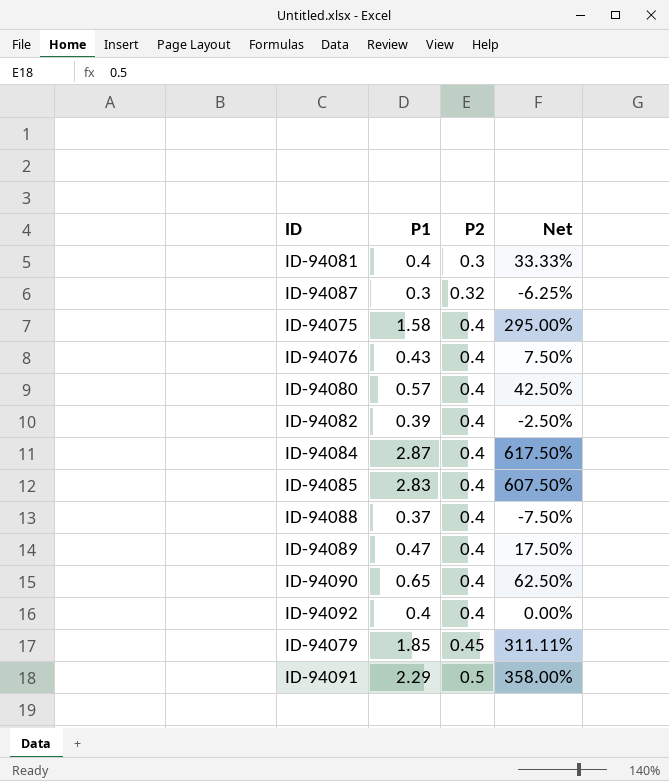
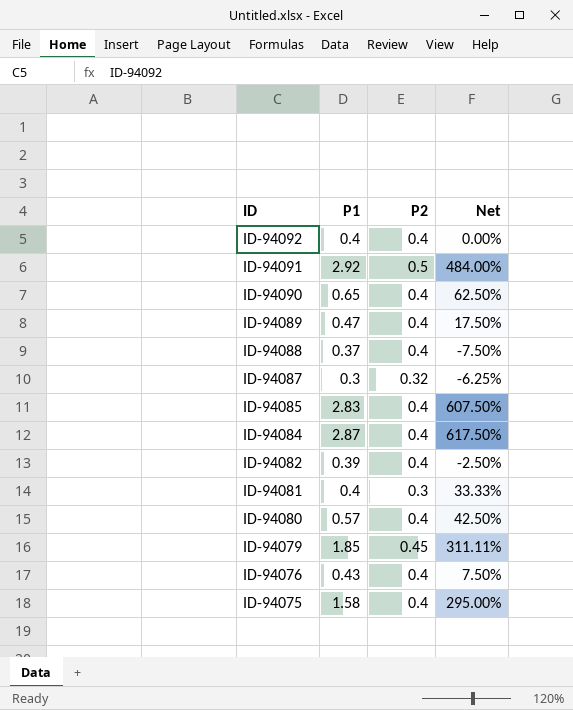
row order: P2 ascending -> ID descending
ID-94091 | P1: 2.29 -> 2.92
ID-94091 | Net: 358.00% -> 484.00%

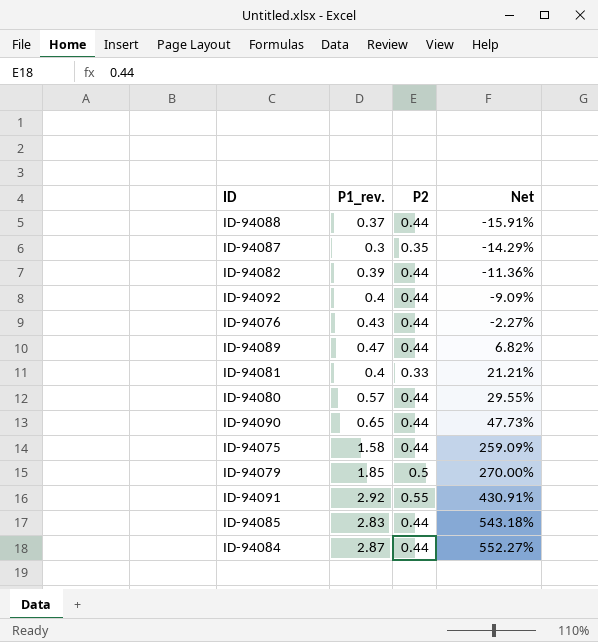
row order: ID descending -> Net ascending
column name: P1 -> P1_rev.
ID-94088 | P2: 0.4 -> 0.44
ID-94088 | Net: -7.50% -> -15.91%
ID-94087 | P2: 0.32 -> 0.35
ID-94087 | Net: -6.25% -> -14.29%
ID-94082 | P2: 0.4 -> 0.44
ID-94082 | Net: -2.50% -> -11.36%
ID-94092 | P2: 0.4 -> 0.44
ID-94092 | Net: 0.00% -> -9.09%
ID-94076 | P2: 0.4 -> 0.44
ID-94076 | Net: 7.50% -> -2.27%
ID-94089 | P2: 0.4 -> 0.44
ID-94089 | Net: 17.50% -> 6.82%
ID-94081 | P2: 0.3 -> 0.33
ID-94081 | Net: 33.33% -> 21.21%
ID-94080 | P2: 0.4 -> 0.44
ID-94080 | Net: 42.50% -> 29.55%
ID-94090 | P2: 0.4 -> 0.44
ID-94090 | Net: 62.50% -> 47.73%
ID-94075 | P2: 0.4 -> 0.44
ID-94075 | Net: 295.00% -> 259.09%
ID-94079 | P2: 0.45 -> 0.5
ID-94079 | Net: 311.11% -> 270.00%
ID-94091 | P2: 0.5 -> 0.55
ID-94091 | Net: 484.00% -> 430.91%
ID-94085 | P2: 0.4 -> 0.44
ID-94085 | Net: 607.50% -> 543.18%
ID-94084 | P2: 0.4 -> 0.44
ID-94084 | Net: 617.50% -> 552.27%

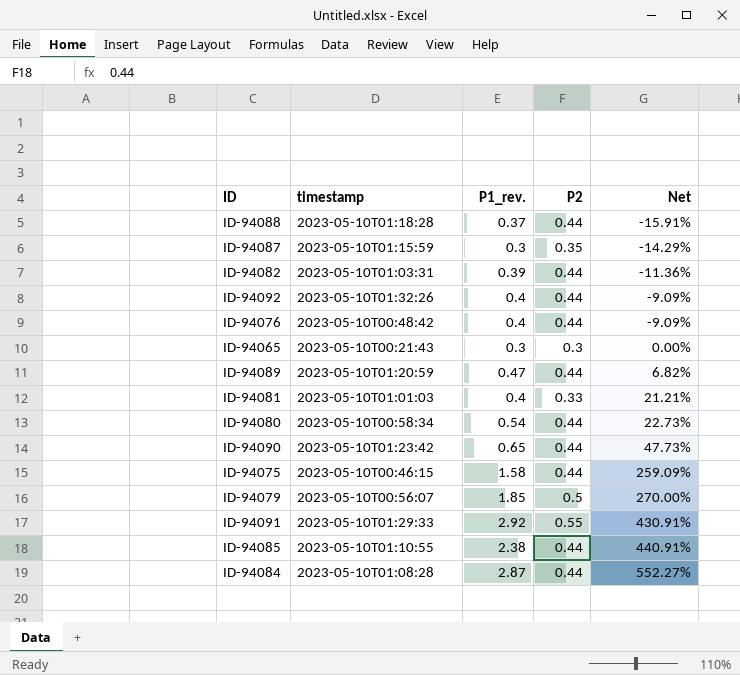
column timestamp | position: none -> 2
ID-94076 | P1_rev.: 0.43 -> 0.4
ID-94076 | Net: -2.27% -> -9.09%
row ID-94065: none -> 2023-05-10T00:21:43 | 0.3 | 0.3 | 0.00%
ID-94080 | P1_rev.: 0.57 -> 0.54
ID-94080 | Net: 29.55% -> 22.73%
ID-94085 | P1_rev.: 2.83 -> 2.38
ID-94085 | Net: 543.18% -> 440.91%

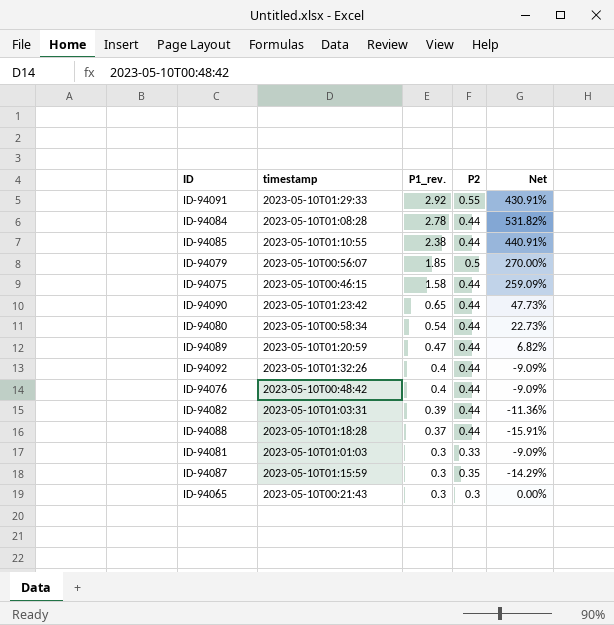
row order: Net ascending -> P1_rev. descending
ID-94084 | P1_rev.: 2.87 -> 2.78
ID-94084 | Net: 552.27% -> 531.82%
ID-94081 | P1_rev.: 0.4 -> 0.3
ID-94081 | Net: 21.21% -> -9.09%

